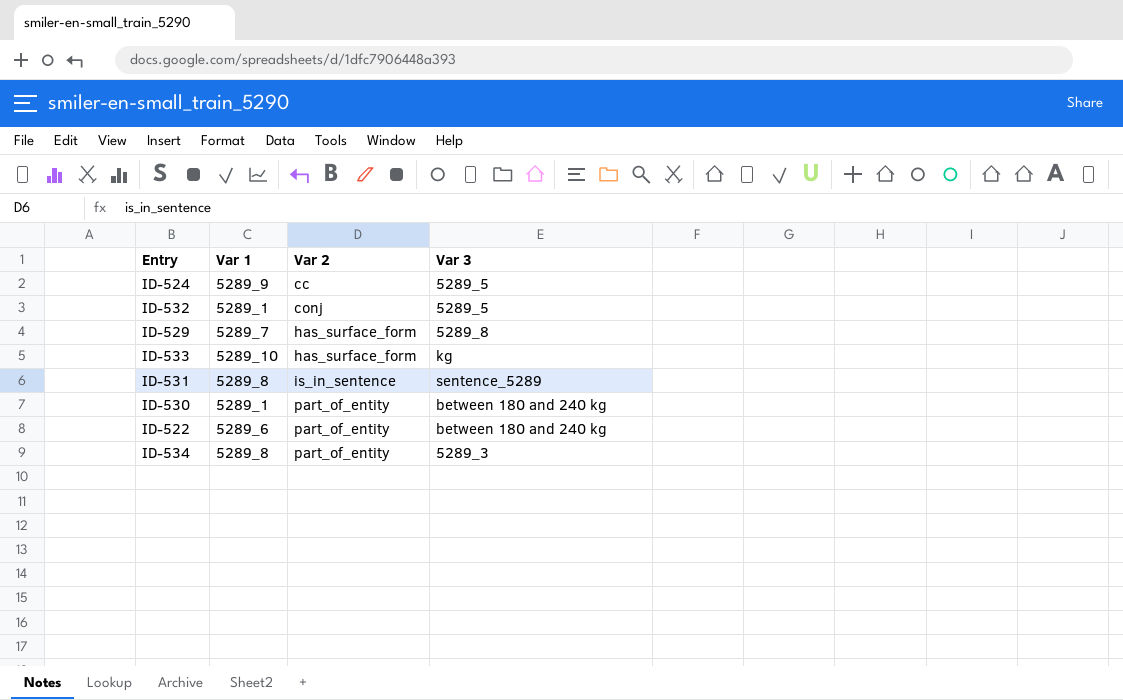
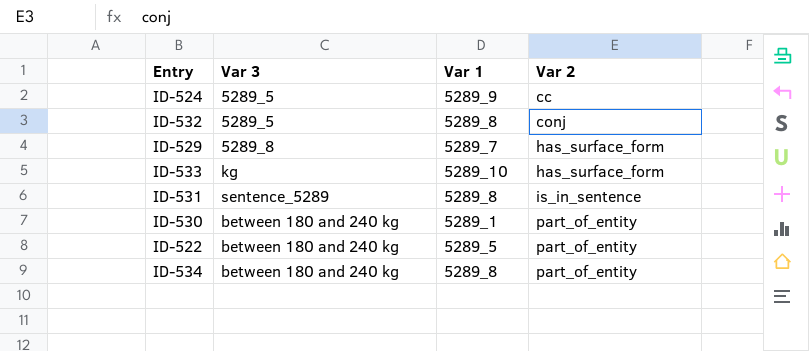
column Var 3 | position: 4 -> 2
ID-532 | Var 1: 5289_1 -> 5289_8
ID-522 | Var 1: 5289_6 -> 5289_5
ID-534 | Var 3: 5289_3 -> between 180 and 240 kg

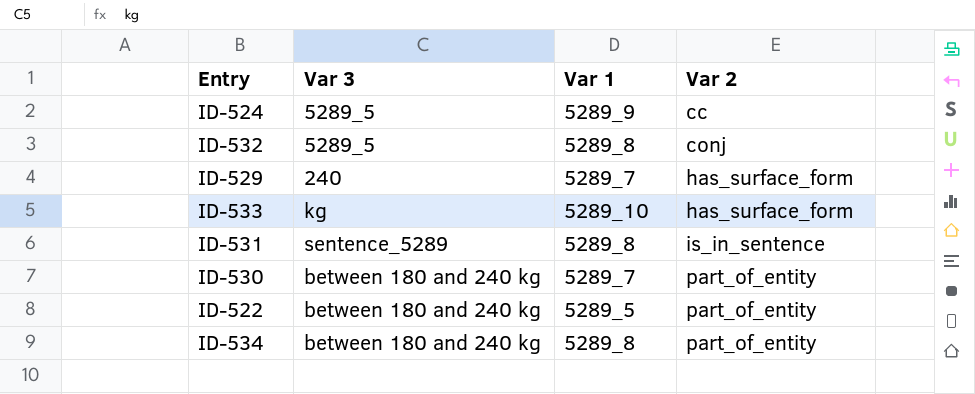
ID-529 | Var 3: 5289_8 -> 240
ID-530 | Var 1: 5289_1 -> 5289_7

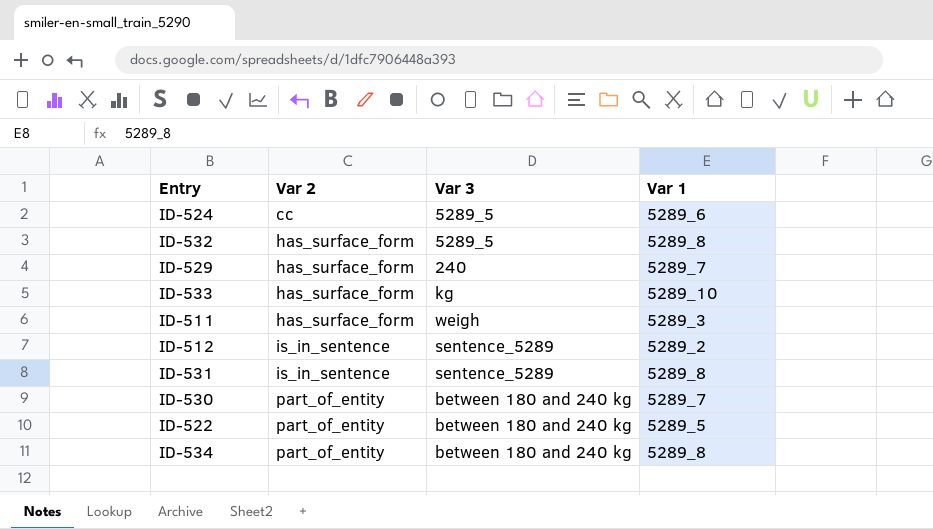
column Var 2 | position: 4 -> 2
ID-524 | Var 1: 5289_9 -> 5289_6
ID-532 | Var 2: conj -> has_surface_form
row ID-511: none -> has_surface_form | weigh | 5289_3
row ID-512: none -> is_in_sentence | sentence_5289 | 5289_2

